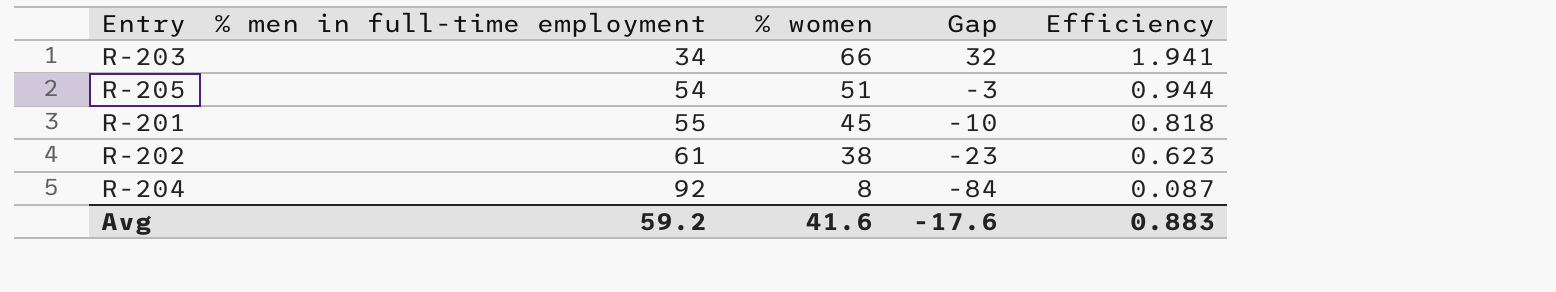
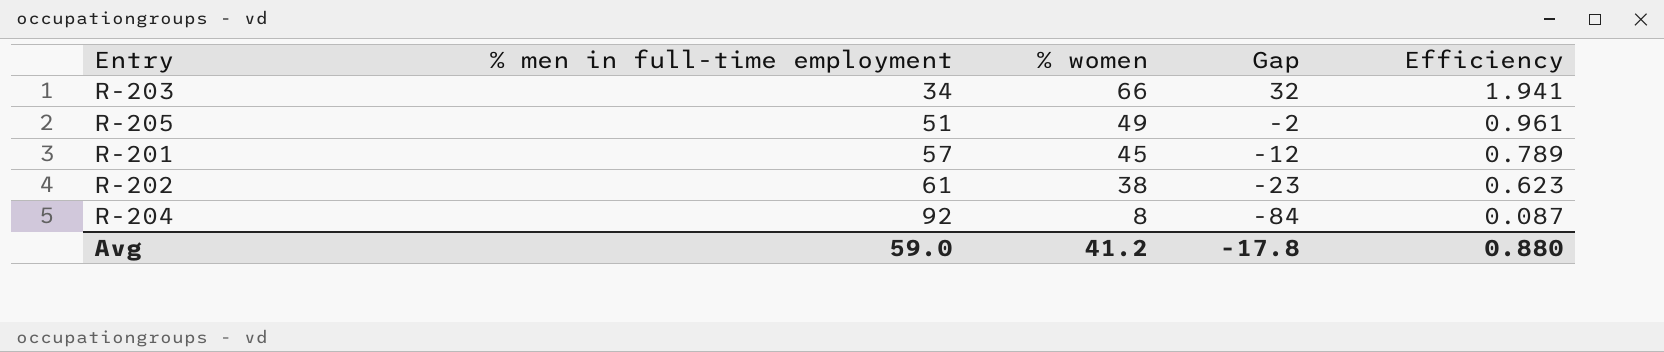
R-205 | % men in full-time employment: 54 -> 51
R-205 | % women: 51 -> 49
R-205 | Gap: -3 -> -2
R-205 | Efficiency: 0.944 -> 0.961
R-201 | % men in full-time employment: 55 -> 57
R-201 | Gap: -10 -> -12
R-201 | Efficiency: 0.818 -> 0.789
Avg | % men in full-time employment: 59.2 -> 59.0
Avg | % women: 41.6 -> 41.2
Avg | Gap: -17.6 -> -17.8
Avg | Efficiency: 0.883 -> 0.880

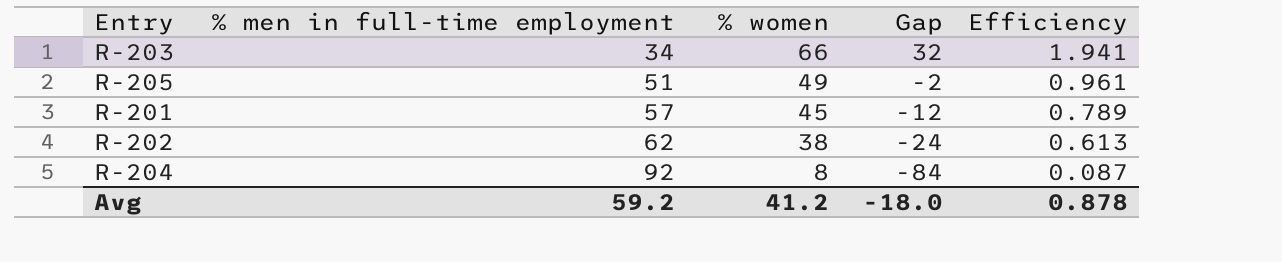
R-202 | % men in full-time employment: 61 -> 62
R-202 | Gap: -23 -> -24
R-202 | Efficiency: 0.623 -> 0.613
Avg | % men in full-time employment: 59.0 -> 59.2
Avg | Gap: -17.8 -> -18.0
Avg | Efficiency: 0.880 -> 0.878

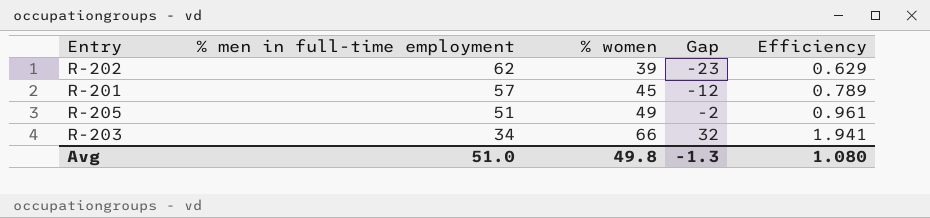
row order: % men in full-time employment ascending -> % men in full-time employment descending
row R-204: 92 | 8 | -84 | 0.087 -> none
R-202 | % women: 38 -> 39
R-202 | Gap: -24 -> -23
R-202 | Efficiency: 0.613 -> 0.629
Avg | % men in full-time employment: 59.2 -> 51.0
Avg | % women: 41.2 -> 49.8
Avg | Gap: -18.0 -> -1.3
Avg | Efficiency: 0.878 -> 1.080

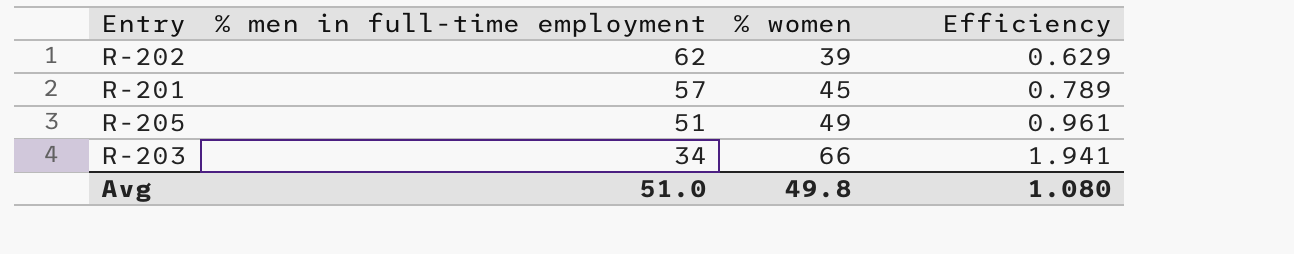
column Gap | formula: [% women] - [% men in full-time employment] -> none

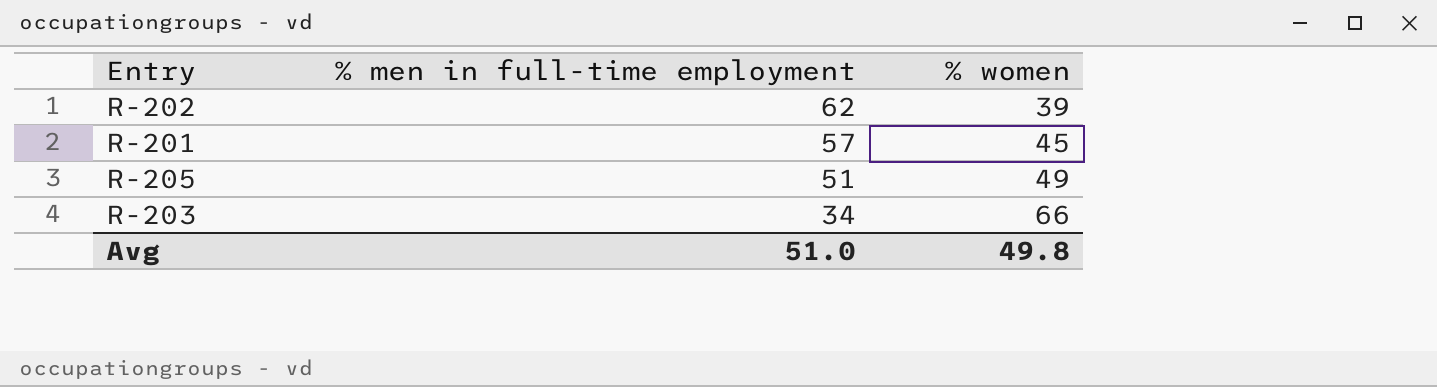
column Efficiency | formula: [% women] / [% men in full-time employment] -> none

